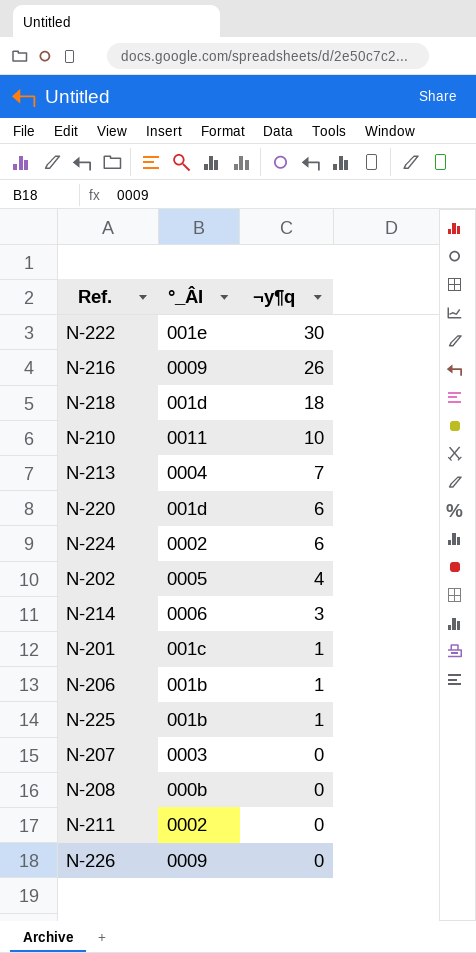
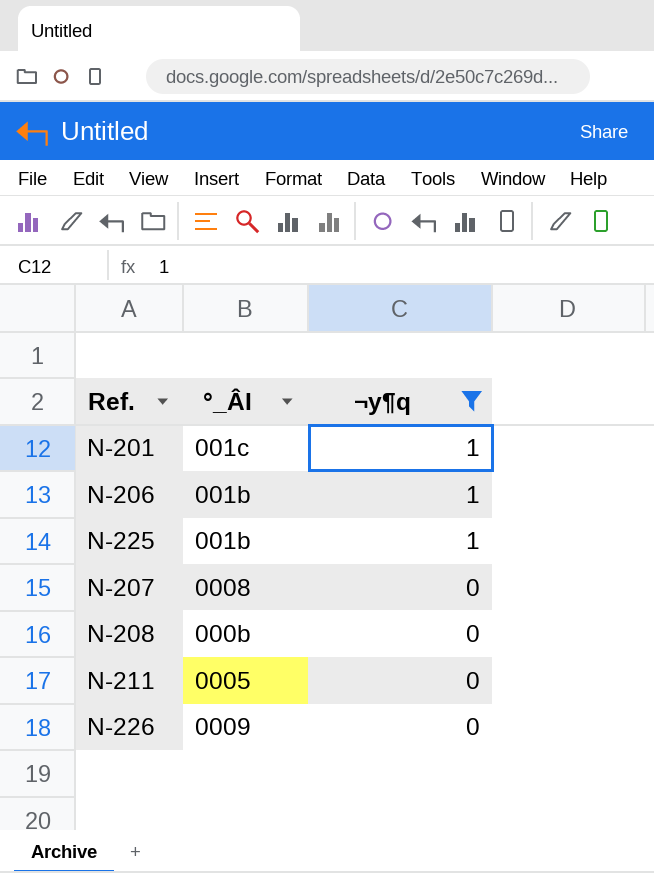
filter: none -> ¬y¶q <= 1
N-207 | °_ÂI: 0003 -> 0008
N-211 | °_ÂI: 0002 -> 0005

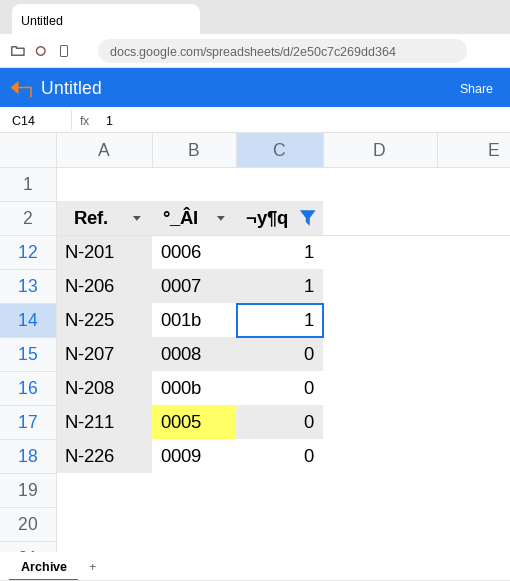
N-201 | °_ÂI: 001c -> 0006
N-206 | °_ÂI: 001b -> 0007

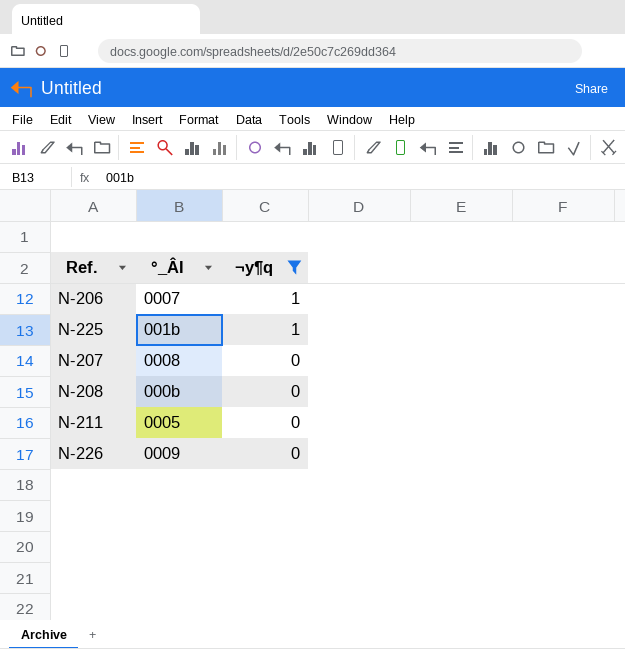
row N-201: 0006 | 1 -> none

